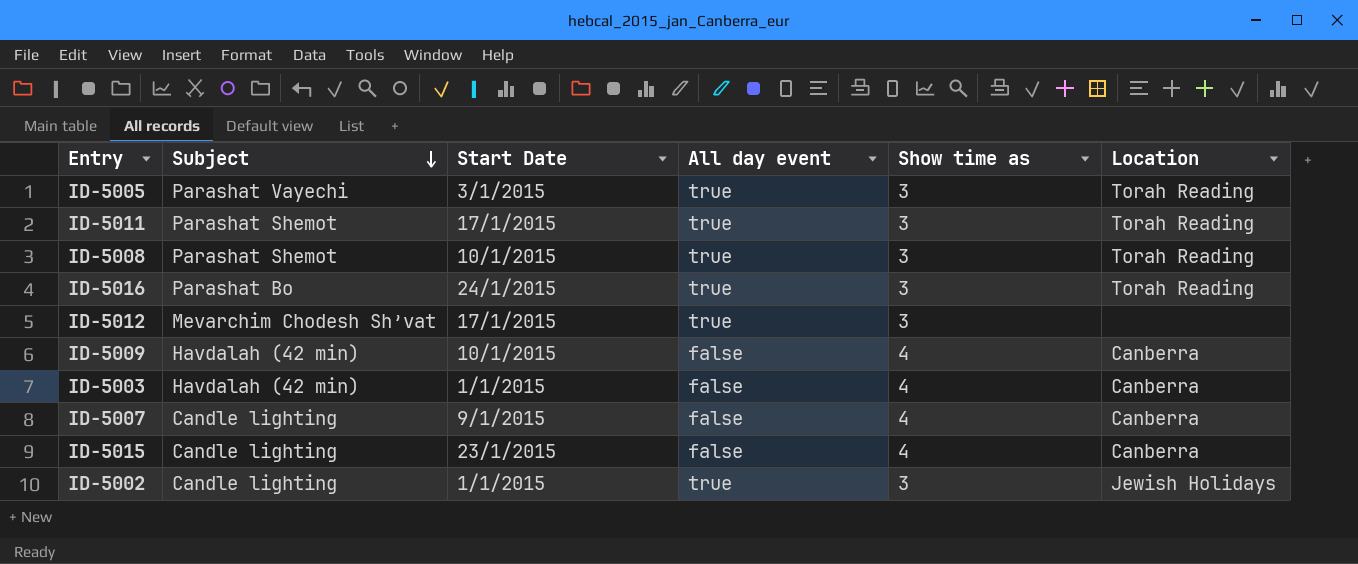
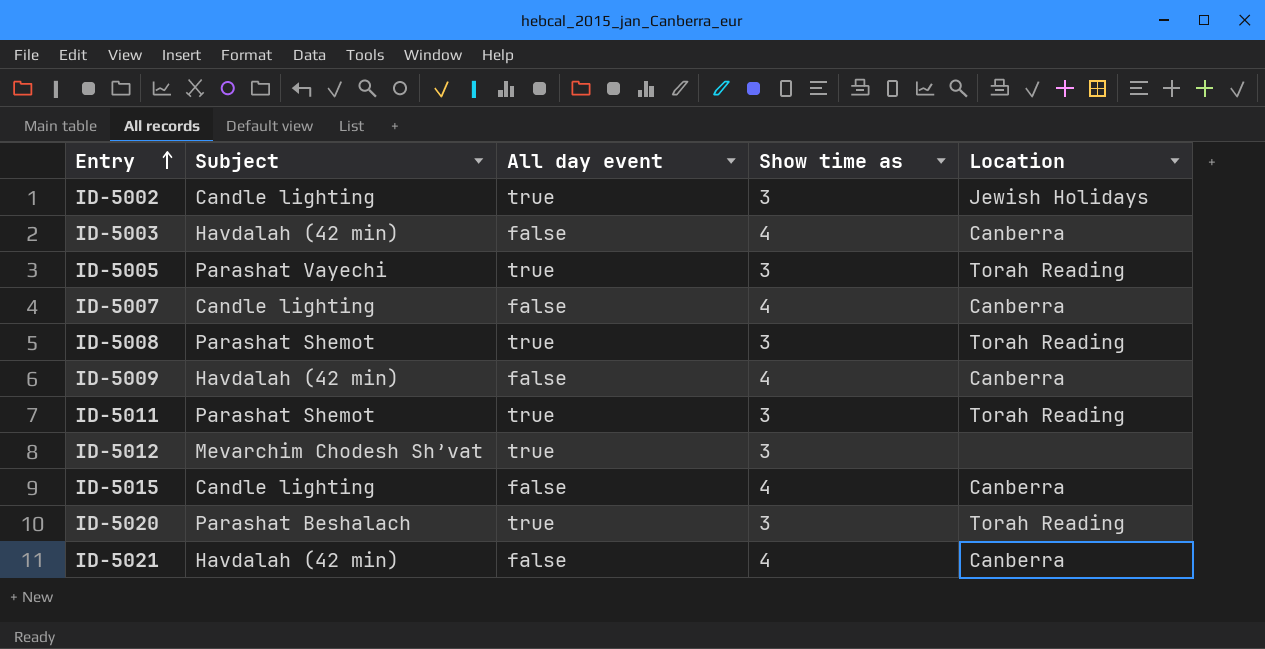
row order: Subject descending -> Entry ascending
column Start Date | position: 3 -> none
row ID-5016: Parashat Bo | 24/1/2015 | true | 3 | Torah Reading -> none
row ID-5020: none -> Parashat Beshalach | true | 3 | Torah Reading
row ID-5021: none -> Havdalah (42 min) | false | 4 | Canberra

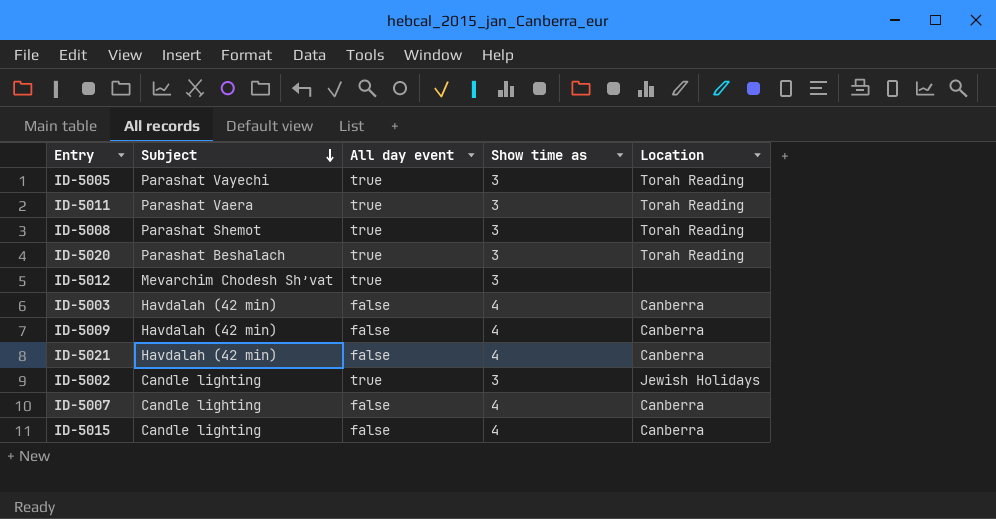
row order: Entry ascending -> Subject descending
ID-5011 | Subject: Parashat Shemot -> Parashat Vaera

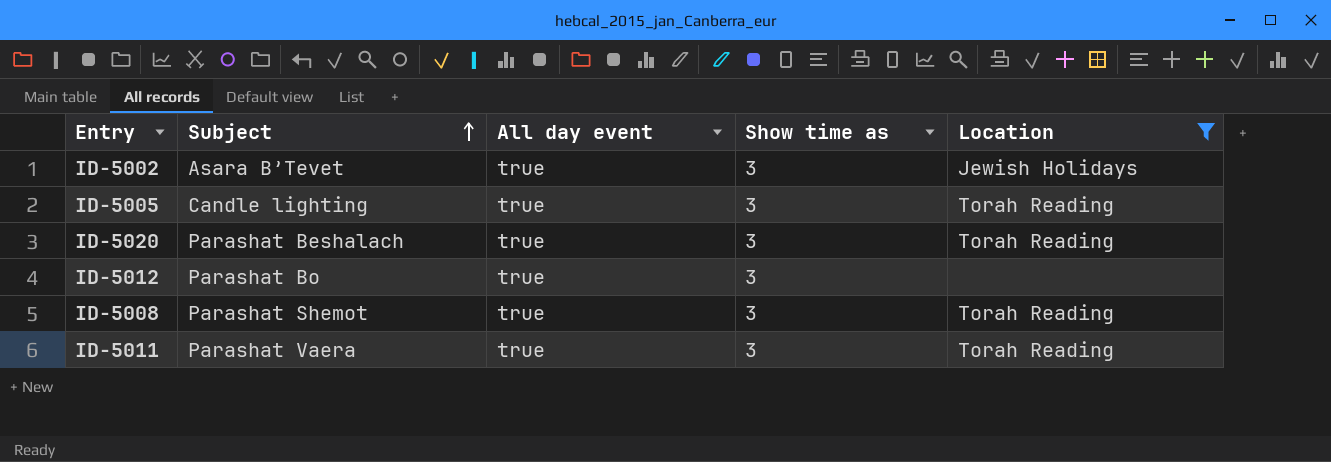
filter: none -> Location != Canberra
row order: Subject descending -> Subject ascending
ID-5002 | Subject: Candle lighting -> Asara B’Tevet
ID-5005 | Subject: Parashat Vayechi -> Candle lighting
ID-5012 | Subject: Mevarchim Chodesh Sh’vat -> Parashat Bo

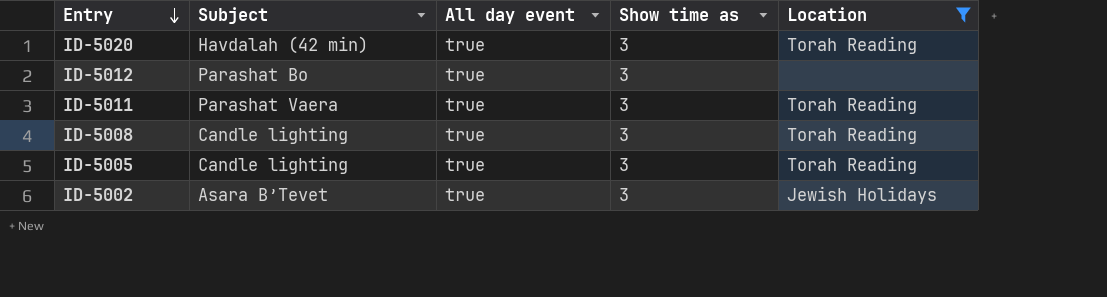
row order: Subject ascending -> Entry descending
ID-5020 | Subject: Parashat Beshalach -> Havdalah (42 min)
ID-5008 | Subject: Parashat Shemot -> Candle lighting

